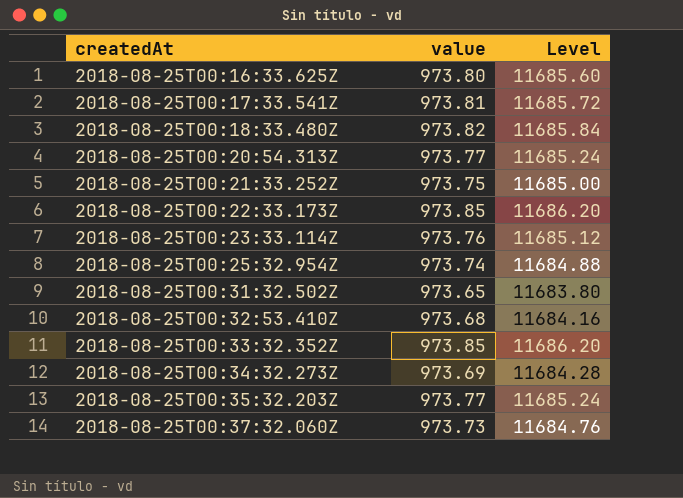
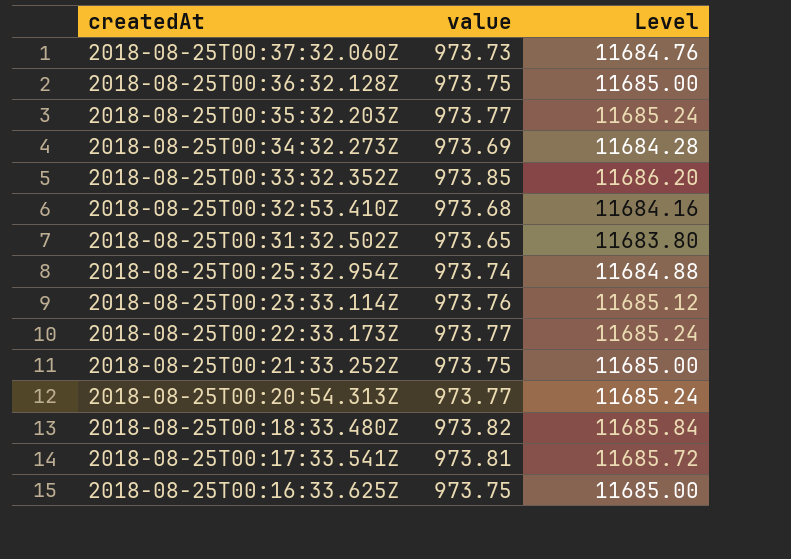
row order: createdAt ascending -> createdAt descending
row 2018-08-25T00:36:32.128Z: none -> 973.75 | 11685.00
2018-08-25T00:22:33.173Z | value: 973.85 -> 973.77
2018-08-25T00:22:33.173Z | Level: 11686.20 -> 11685.24
2018-08-25T00:16:33.625Z | value: 973.80 -> 973.75
2018-08-25T00:16:33.625Z | Level: 11685.60 -> 11685.00

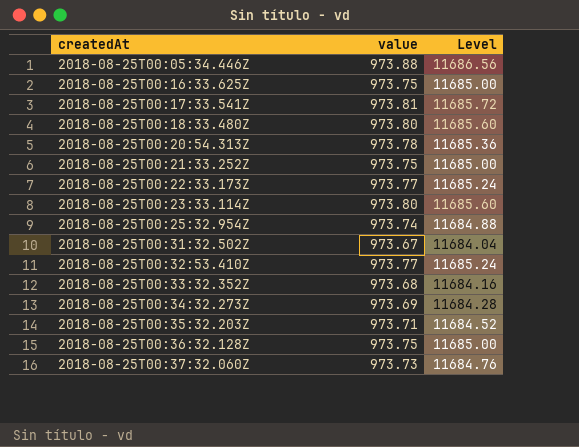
row order: createdAt descending -> createdAt ascending
row 2018-08-25T00:05:34.446Z: none -> 973.88 | 11686.56
2018-08-25T00:18:33.480Z | value: 973.82 -> 973.80
2018-08-25T00:18:33.480Z | Level: 11685.84 -> 11685.60
2018-08-25T00:20:54.313Z | value: 973.77 -> 973.78
2018-08-25T00:20:54.313Z | Level: 11685.24 -> 11685.36
2018-08-25T00:23:33.114Z | value: 973.76 -> 973.80
2018-08-25T00:23:33.114Z | Level: 11685.12 -> 11685.60
2018-08-25T00:31:32.502Z | value: 973.65 -> 973.67
2018-08-25T00:31:32.502Z | Level: 11683.80 -> 11684.04
2018-08-25T00:32:53.410Z | value: 973.68 -> 973.77
2018-08-25T00:32:53.410Z | Level: 11684.16 -> 11685.24
2018-08-25T00:33:32.352Z | value: 973.85 -> 973.68
2018-08-25T00:33:32.352Z | Level: 11686.20 -> 11684.16
2018-08-25T00:35:32.203Z | value: 973.77 -> 973.71
2018-08-25T00:35:32.203Z | Level: 11685.24 -> 11684.52

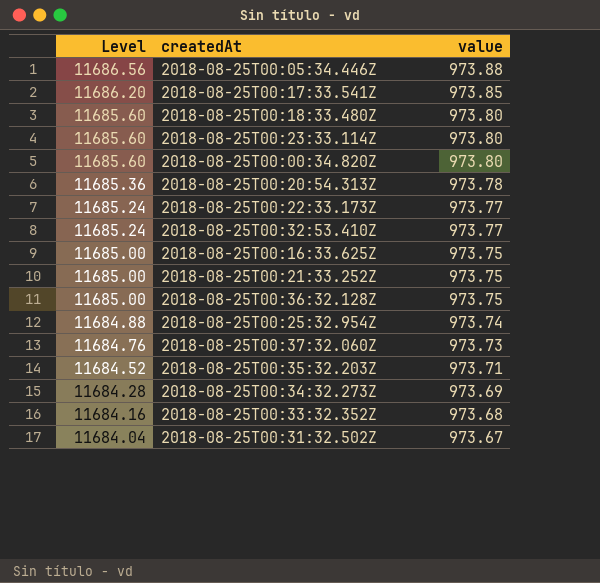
row order: createdAt ascending -> Level descending
column Level | position: 3 -> 1
2018-08-25T00:17:33.541Z | Level: 11685.72 -> 11686.20
2018-08-25T00:17:33.541Z | value: 973.81 -> 973.85
row 2018-08-25T00:00:34.820Z: none -> 11685.60 | 973.80

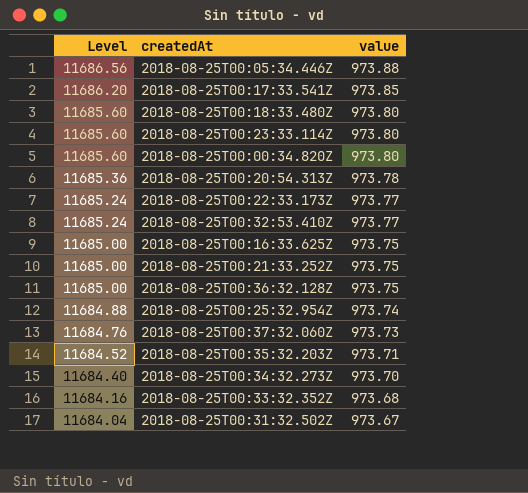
2018-08-25T00:34:32.273Z | Level: 11684.28 -> 11684.40
2018-08-25T00:34:32.273Z | value: 973.69 -> 973.70

